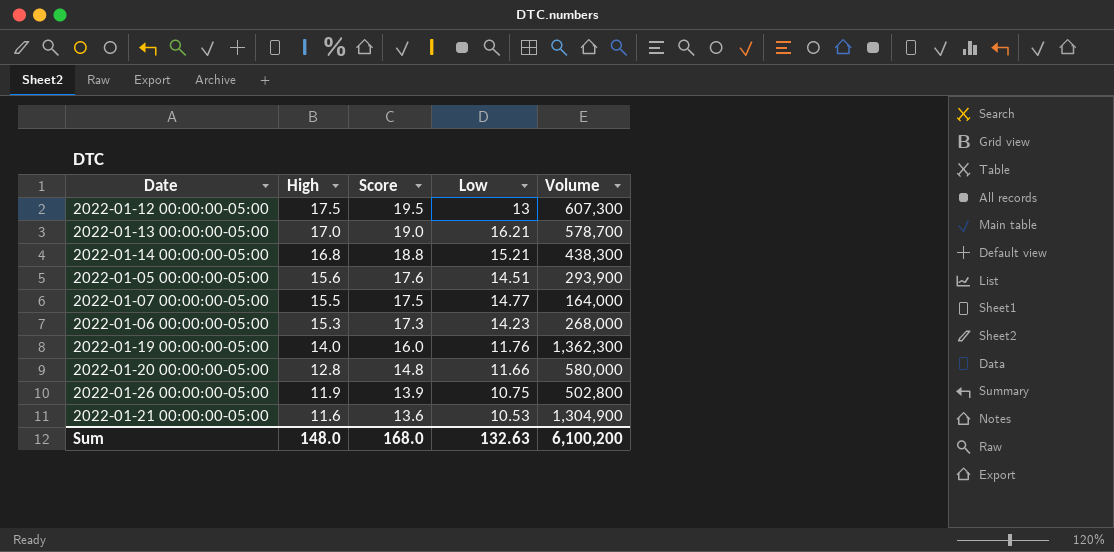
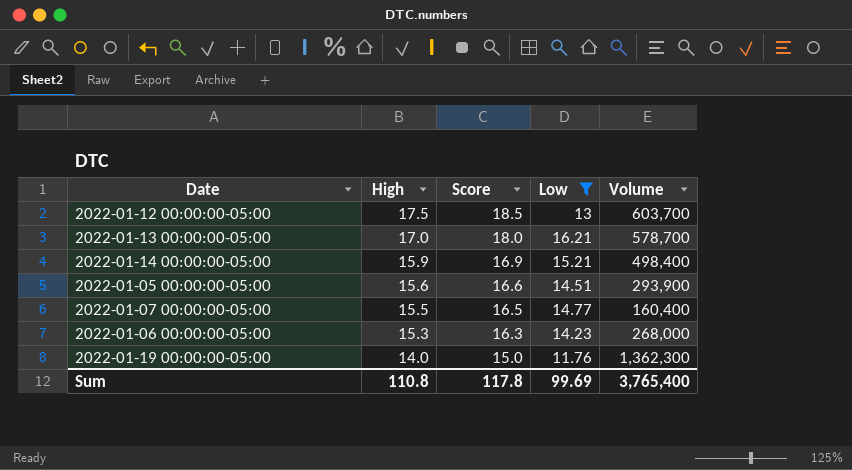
filter: none -> Low >= 11.76
column Score | formula: [High] + 2 -> [High] + 1
2022-01-12 00:00:00-05:00 | Volume: 607,300 -> 603,700
2022-01-14 00:00:00-05:00 | High: 16.8 -> 15.9
2022-01-14 00:00:00-05:00 | Volume: 438,300 -> 498,400
2022-01-07 00:00:00-05:00 | Volume: 164,000 -> 160,400
Sum | High: 148.0 -> 110.8
Sum | Score: 168.0 -> 117.8
Sum | Low: 132.63 -> 99.69
Sum | Volume: 6,100,200 -> 3,765,400

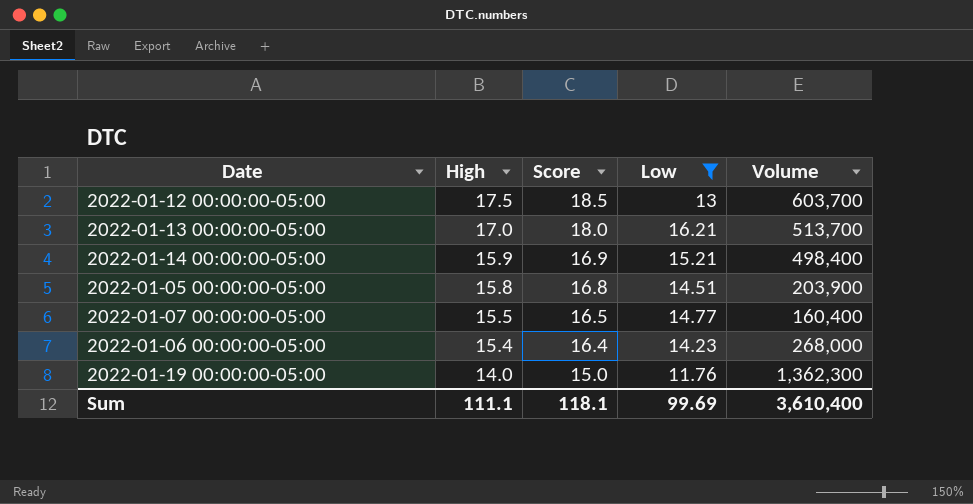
2022-01-13 00:00:00-05:00 | Volume: 578,700 -> 513,700
2022-01-05 00:00:00-05:00 | High: 15.6 -> 15.8
2022-01-05 00:00:00-05:00 | Score: 16.6 -> 16.8
2022-01-05 00:00:00-05:00 | Volume: 293,900 -> 203,900
2022-01-06 00:00:00-05:00 | High: 15.3 -> 15.4
2022-01-06 00:00:00-05:00 | Score: 16.3 -> 16.4
Sum | High: 110.8 -> 111.1
Sum | Score: 117.8 -> 118.1
Sum | Volume: 3,765,400 -> 3,610,400

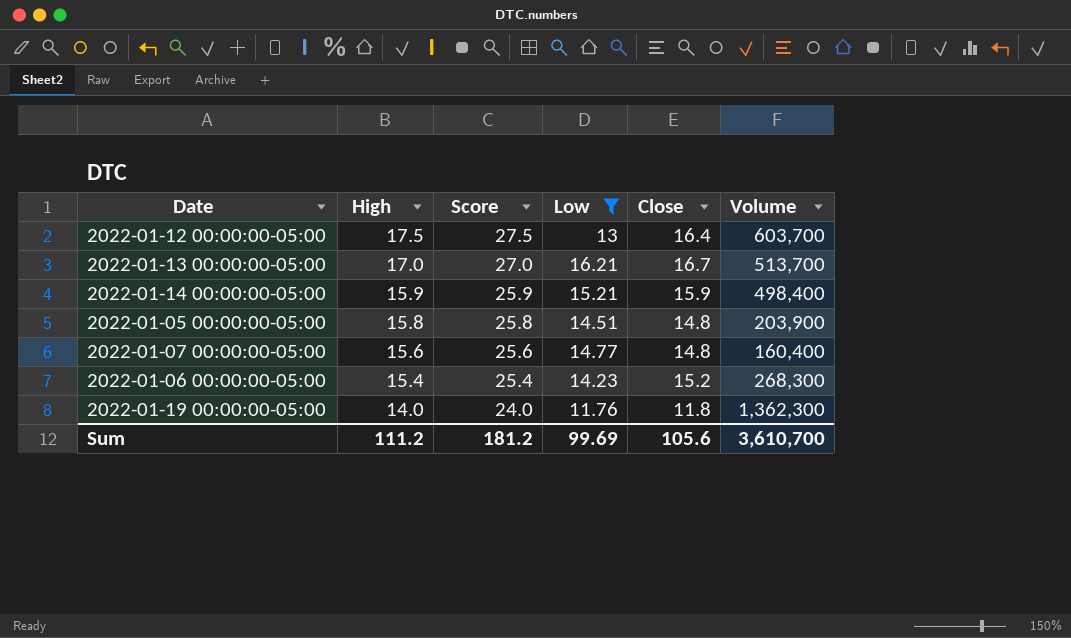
column Score | formula: [High] + 1 -> [High] + 10
column Close | position: none -> 5
2022-01-07 00:00:00-05:00 | High: 15.5 -> 15.6
2022-01-06 00:00:00-05:00 | Volume: 268,000 -> 268,300
Sum | High: 111.1 -> 111.2
Sum | Score: 118.1 -> 181.2
Sum | Volume: 3,610,400 -> 3,610,700

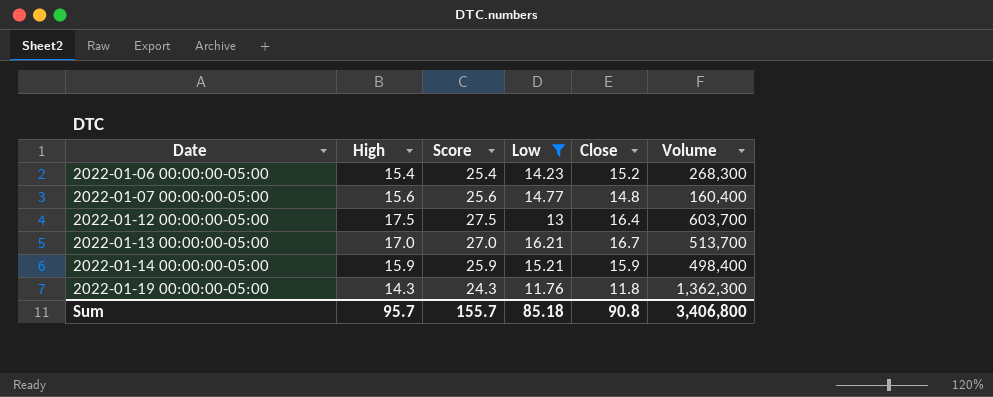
row order: High descending -> Date ascending
row 2022-01-05 00:00:00-05:00: 15.8 | 25.8 | 14.51 | 14.8 | 203,900 -> none
2022-01-19 00:00:00-05:00 | High: 14.0 -> 14.3
2022-01-19 00:00:00-05:00 | Score: 24.0 -> 24.3
Sum | High: 111.2 -> 95.7
Sum | Score: 181.2 -> 155.7
Sum | Low: 99.69 -> 85.18
Sum | Close: 105.6 -> 90.8
Sum | Volume: 3,610,700 -> 3,406,800

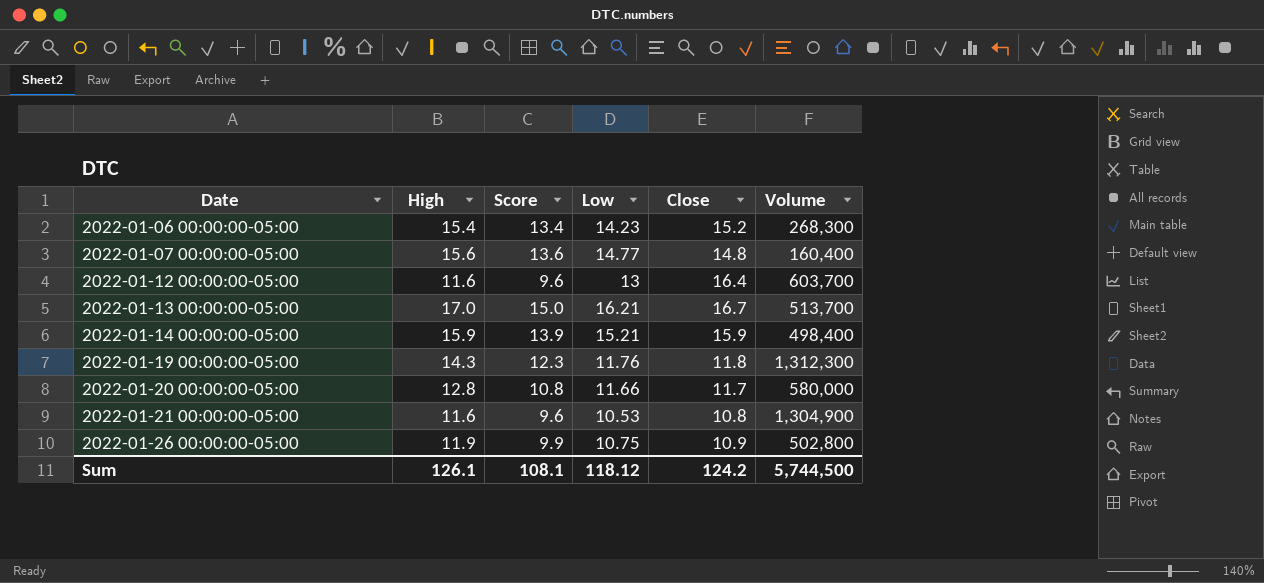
filter: Low >= 11.76 -> none
column Score | formula: [High] + 10 -> [High] - 2
2022-01-12 00:00:00-05:00 | High: 17.5 -> 11.6
2022-01-19 00:00:00-05:00 | Volume: 1,362,300 -> 1,312,300
Sum | High: 95.7 -> 126.1
Sum | Score: 155.7 -> 108.1
Sum | Low: 85.18 -> 118.12
Sum | Close: 90.8 -> 124.2
Sum | Volume: 3,406,800 -> 5,744,500

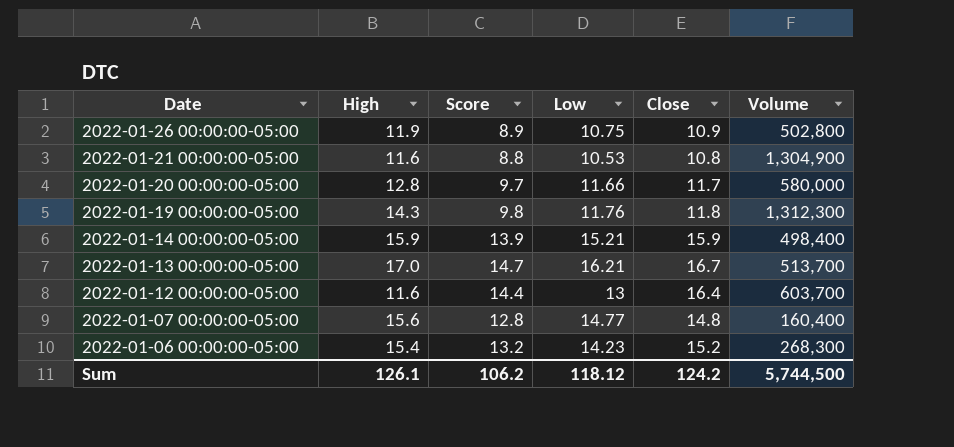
row order: Date ascending -> Date descending
column Score | formula: [High] - 2 -> [Close] - 2
Sum | Score: 108.1 -> 106.2

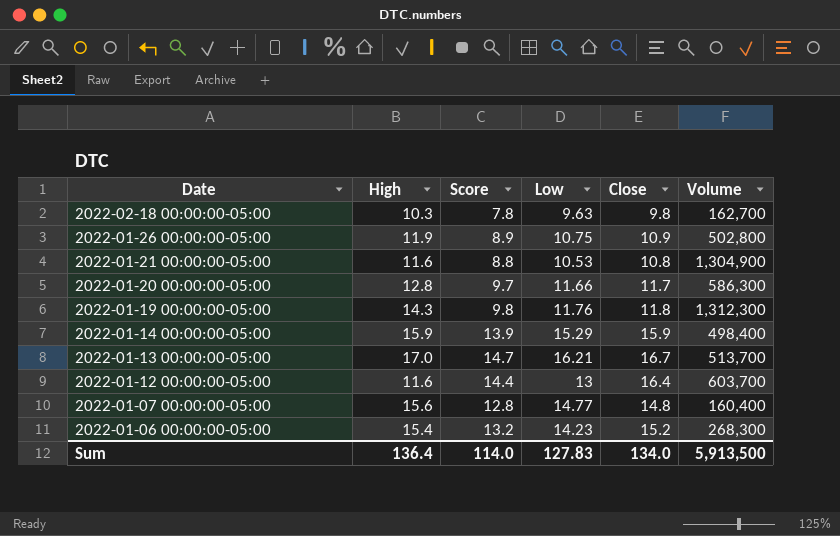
row 2022-02-18 00:00:00-05:00: none -> 10.3 | 7.8 | 9.63 | 9.8 | 162,700
2022-01-20 00:00:00-05:00 | Volume: 580,000 -> 586,300
2022-01-14 00:00:00-05:00 | Low: 15.21 -> 15.29
Sum | High: 126.1 -> 136.4
Sum | Score: 106.2 -> 114.0
Sum | Low: 118.12 -> 127.83
Sum | Close: 124.2 -> 134.0
Sum | Volume: 5,744,500 -> 5,913,500

